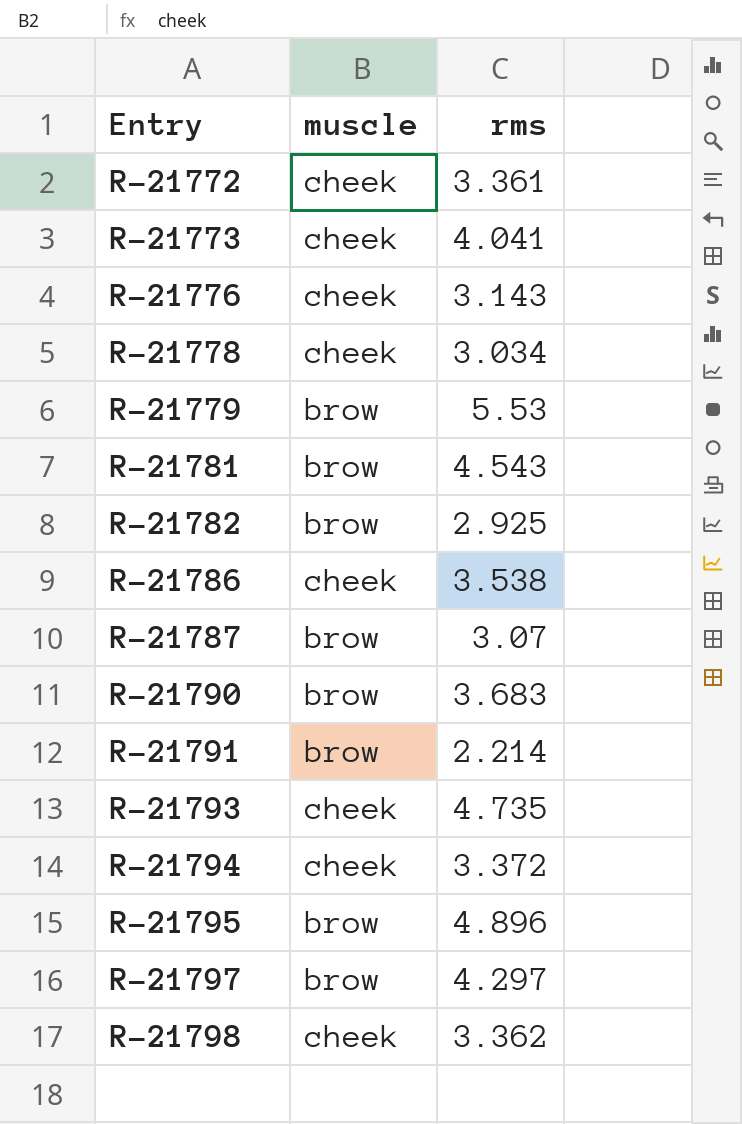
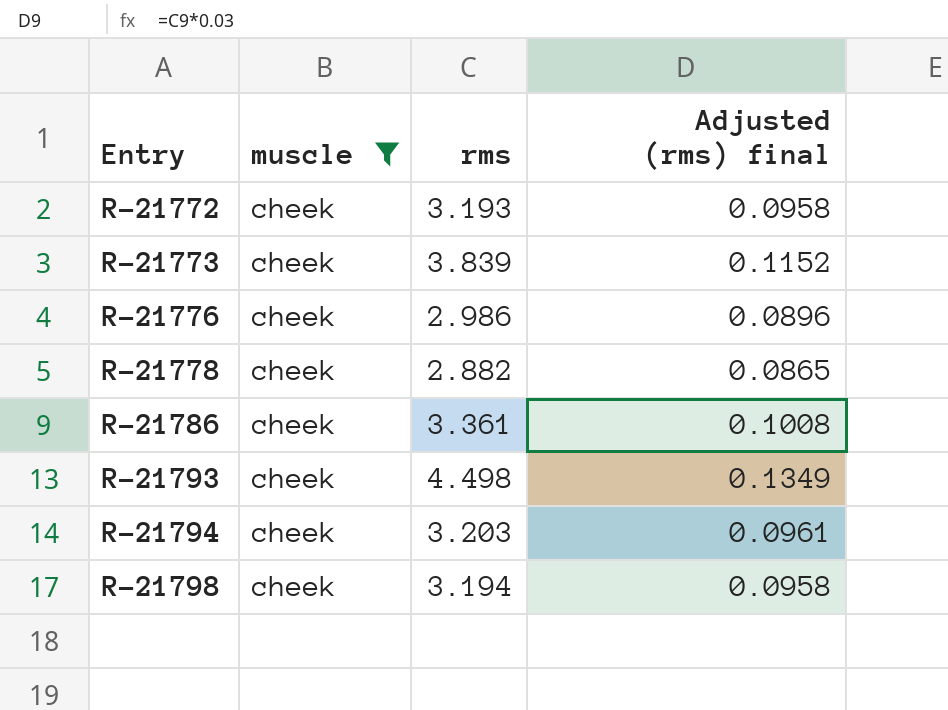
filter: none -> muscle = cheek
column Adjusted (rms) final | formula: none -> [rms] * 0.03
R-21772 | rms: 3.361 -> 3.193
R-21773 | rms: 4.041 -> 3.839
R-21776 | rms: 3.143 -> 2.986
R-21778 | rms: 3.034 -> 2.882
R-21786 | rms: 3.538 -> 3.361
R-21793 | rms: 4.735 -> 4.498
R-21794 | rms: 3.372 -> 3.203
R-21798 | rms: 3.362 -> 3.194

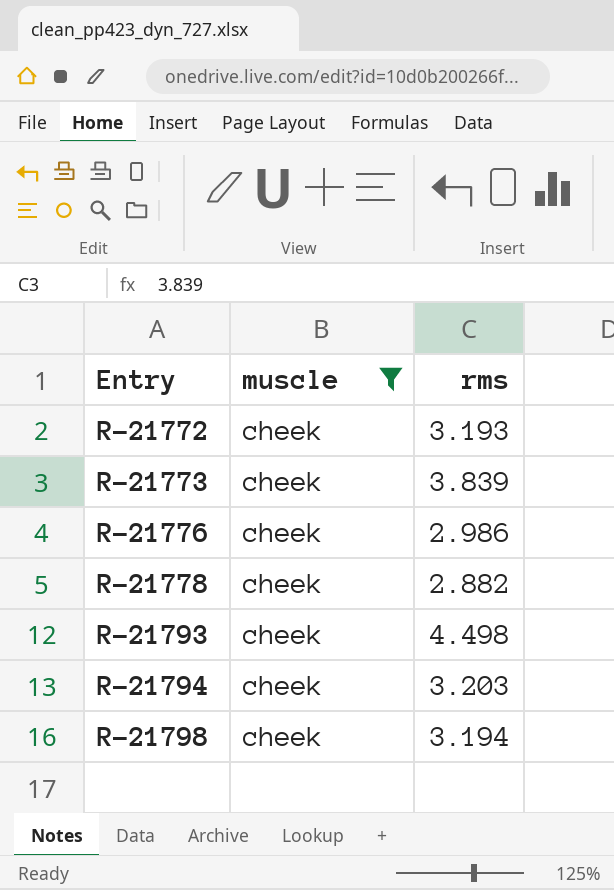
column Adjusted (rms) final | formula: [rms] * 0.03 -> none
row R-21786: cheek | 3.361 | 0.1008 -> none

